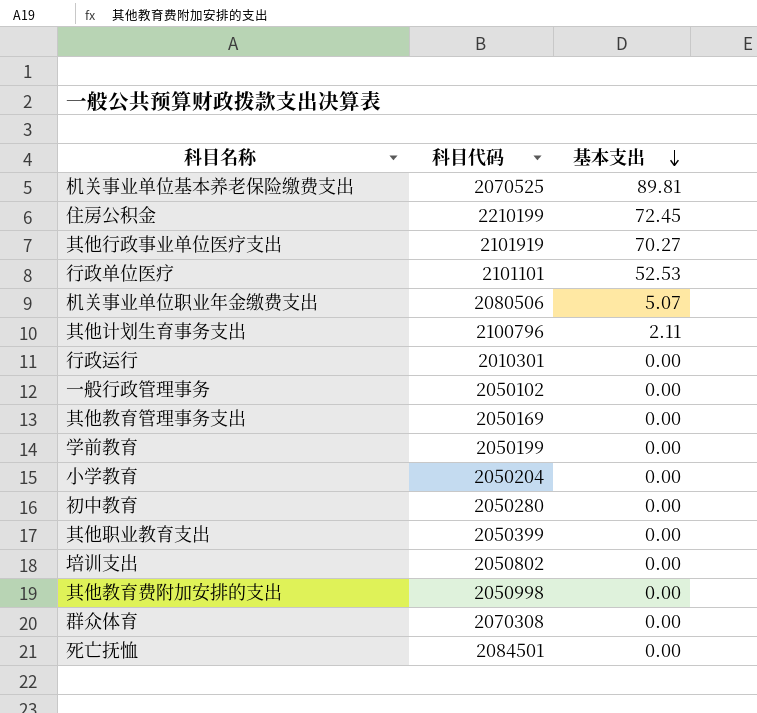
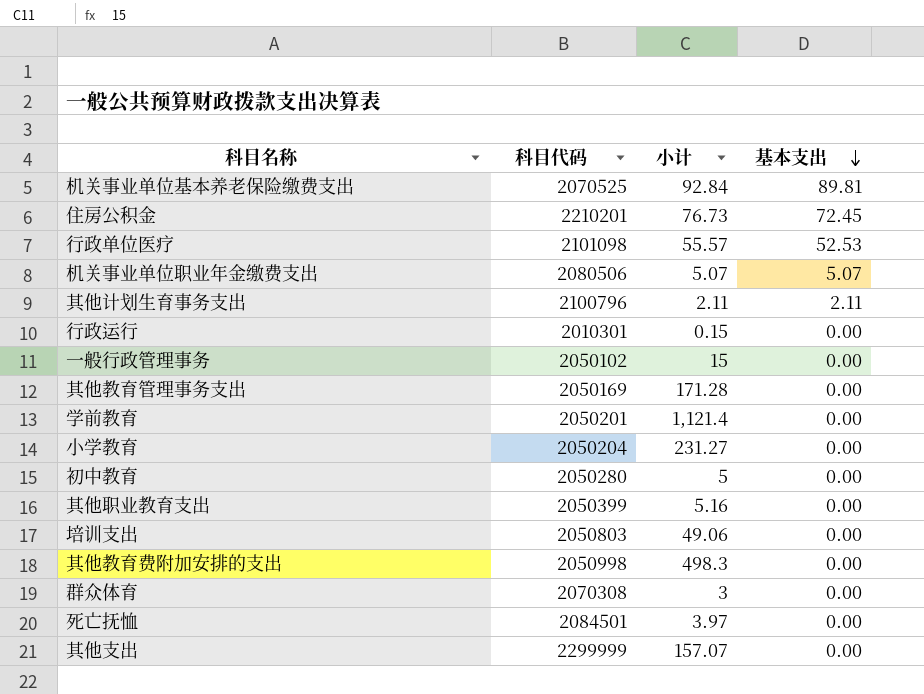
column 小计 | position: none -> 3
row 其他行政事业单位医疗支出: 2101919 | 70.27 -> none
住房公积金 | 科目代码: 2210199 -> 2210201
行政单位医疗 | 科目代码: 2101101 -> 2101098
学前教育 | 科目代码: 2050199 -> 2050201
培训支出 | 科目代码: 2050802 -> 2050803
row 其他支出: none -> 2299999 | 157.07 | 0.00

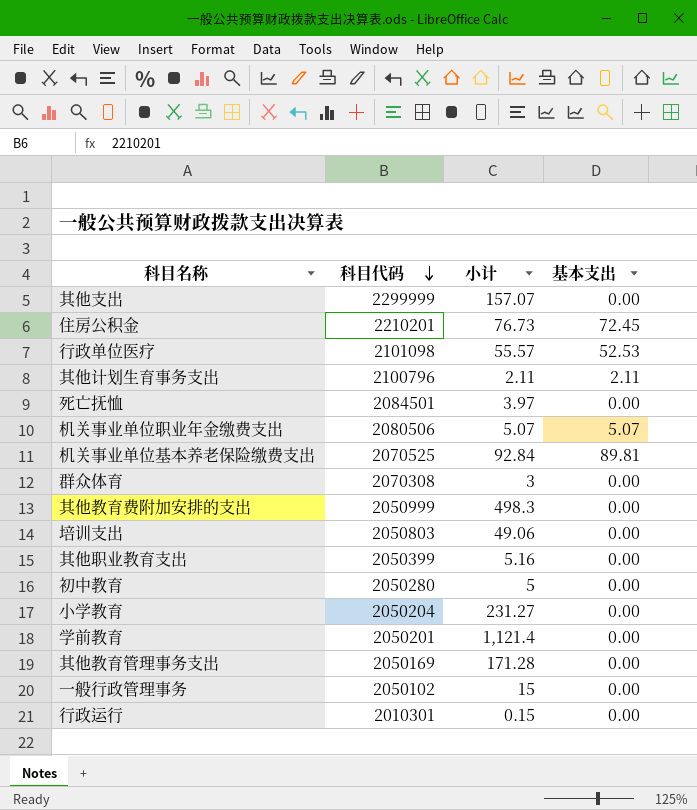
row order: 基本支出 descending -> 科目代码 descending
其他教育费附加安排的支出 | 科目代码: 2050998 -> 2050999

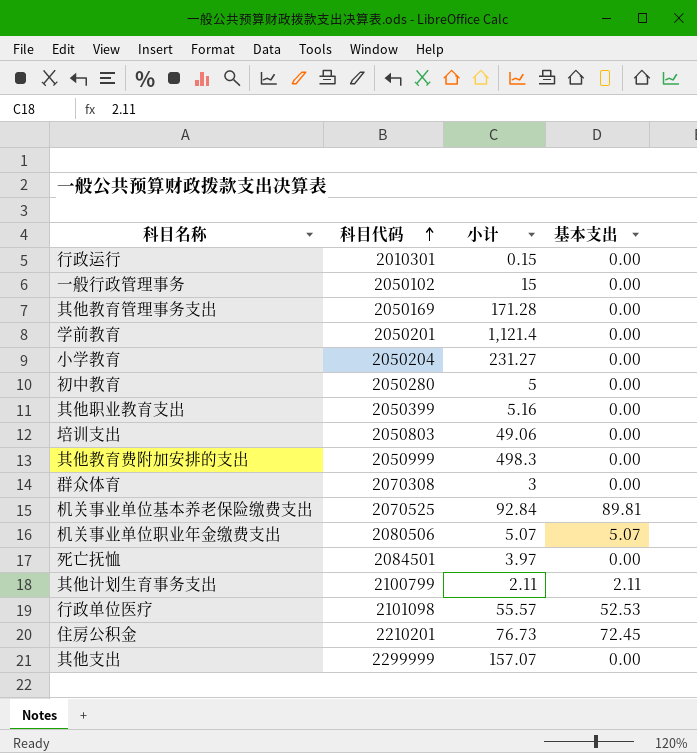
row order: 科目代码 descending -> 科目代码 ascending
其他计划生育事务支出 | 科目代码: 2100796 -> 2100799

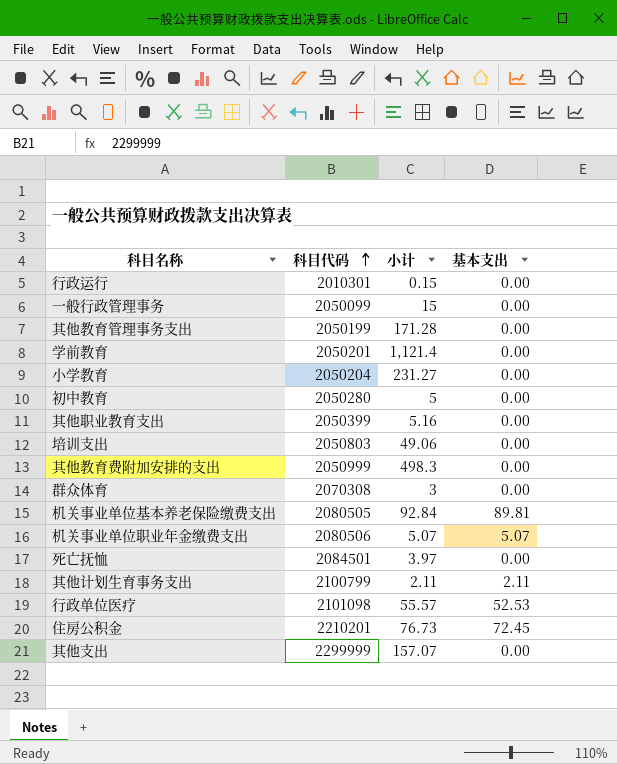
一般行政管理事务 | 科目代码: 2050102 -> 2050099
其他教育管理事务支出 | 科目代码: 2050169 -> 2050199
机关事业单位基本养老保险缴费支出 | 科目代码: 2070525 -> 2080505

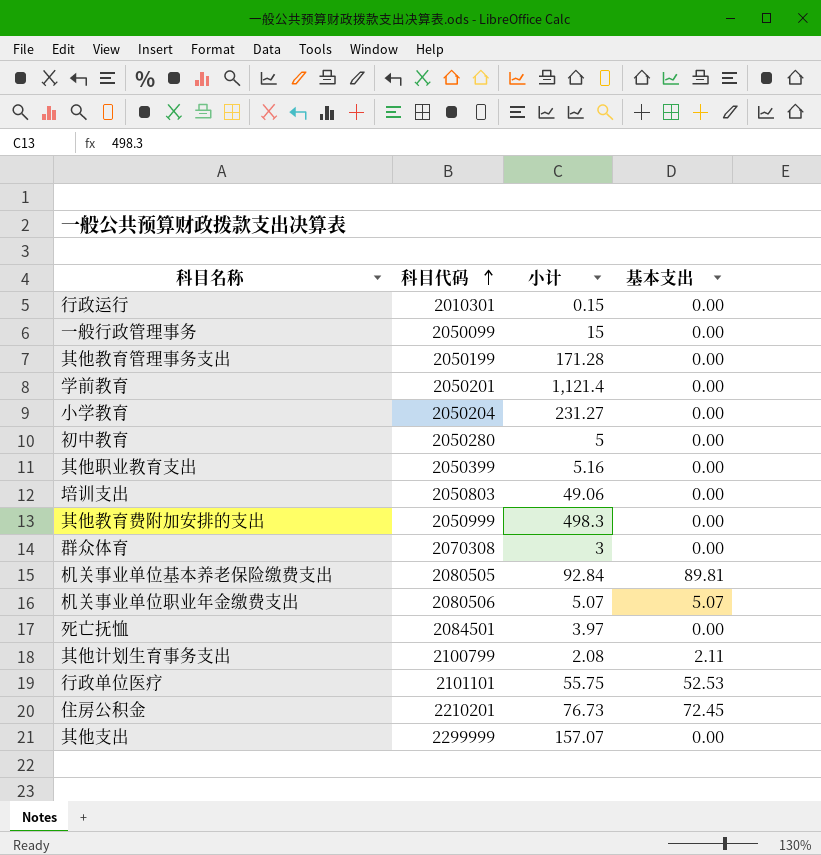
其他计划生育事务支出 | 小计: 2.11 -> 2.08
行政单位医疗 | 科目代码: 2101098 -> 2101101
行政单位医疗 | 小计: 55.57 -> 55.75

